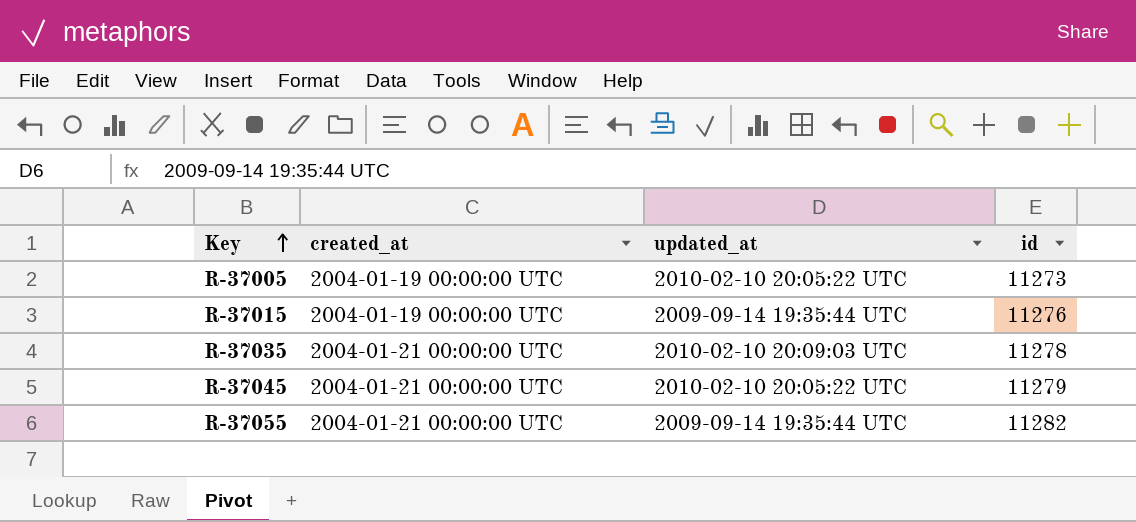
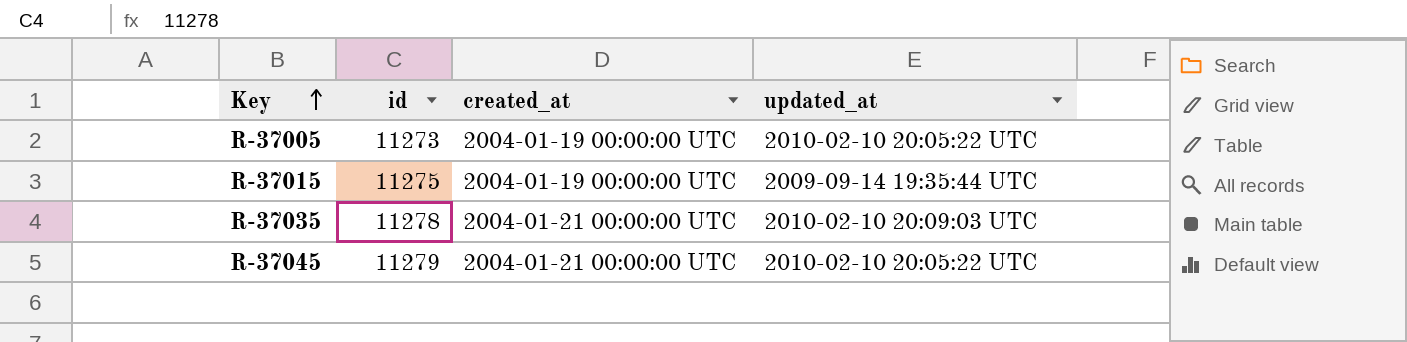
column id | position: 4 -> 2
row R-37055: 2004-01-21 00:00:00 UTC | 2009-09-14 19:35:44 UTC | 11282 -> none
R-37015 | id: 11276 -> 11275

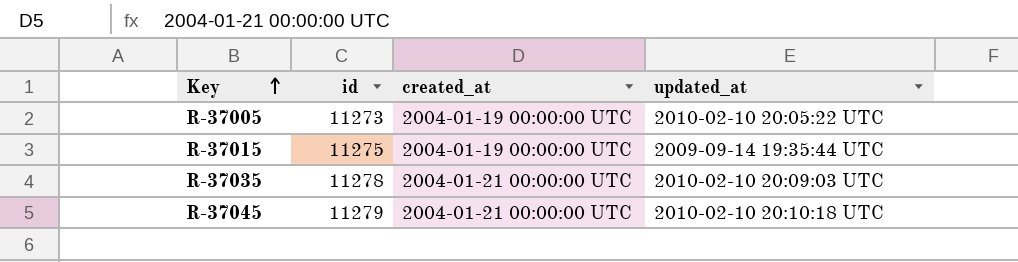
R-37045 | updated_at: 2010-02-10 20:05:22 UTC -> 2010-02-10 20:10:18 UTC

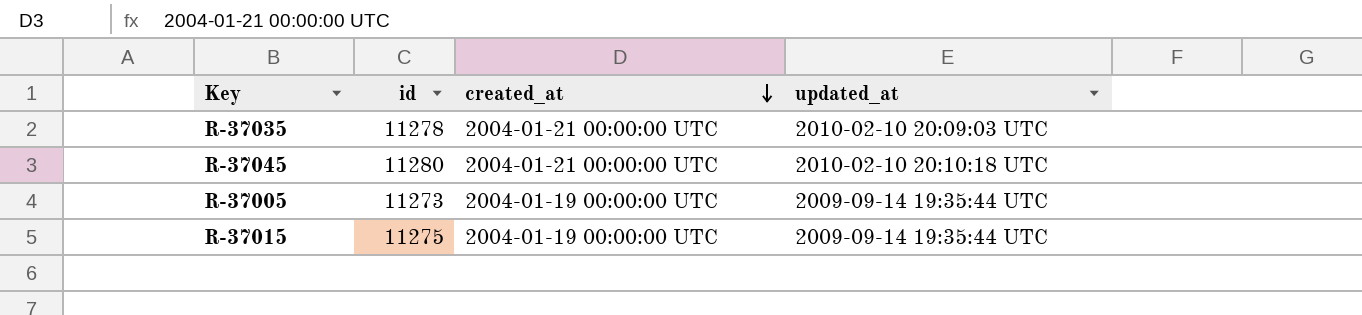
row order: Key ascending -> created_at descending
R-37045 | id: 11279 -> 11280
R-37005 | updated_at: 2010-02-10 20:05:22 UTC -> 2009-09-14 19:35:44 UTC

